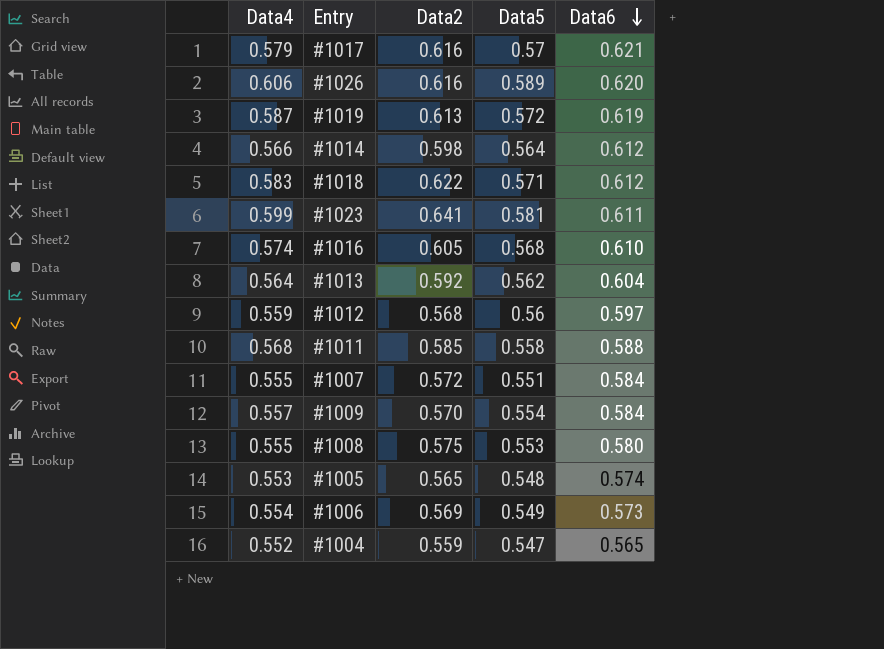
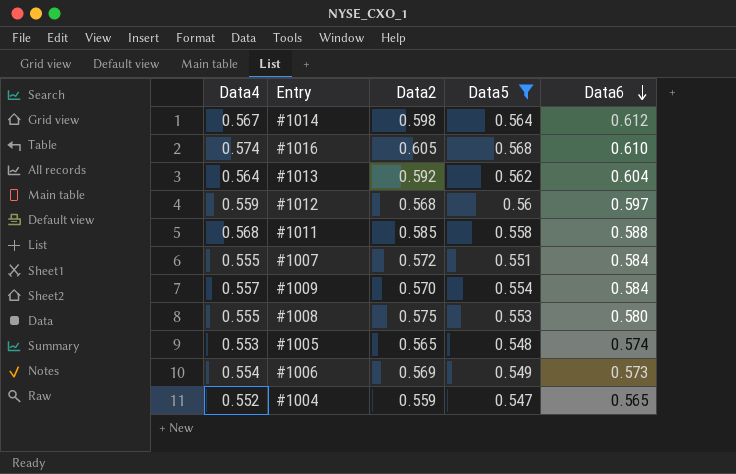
filter: none -> Data5 <= 0.568
#1014 | Data4: 0.566 -> 0.567

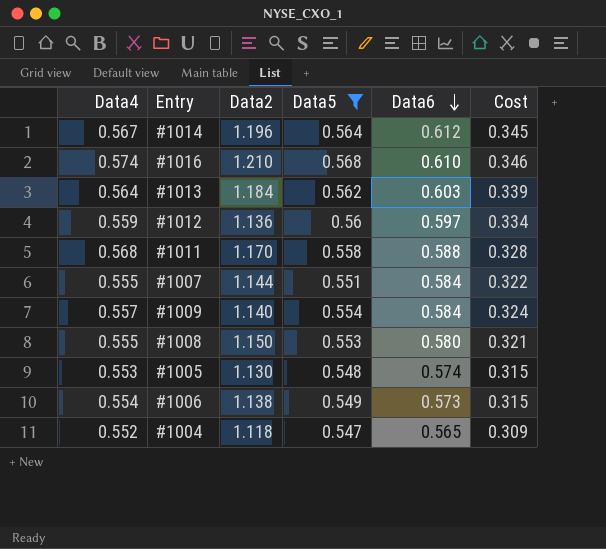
column Cost | formula: none -> [Data5] * [Data6]
#1014 | Data2: 0.598 -> 1.196
#1016 | Data2: 0.605 -> 1.210
#1013 | Data2: 0.592 -> 1.184
#1013 | Data6: 0.604 -> 0.603
#1012 | Data2: 0.568 -> 1.136
#1011 | Data2: 0.585 -> 1.170
#1007 | Data2: 0.572 -> 1.144
#1009 | Data2: 0.570 -> 1.140
#1008 | Data2: 0.575 -> 1.150
#1005 | Data2: 0.565 -> 1.130
#1006 | Data2: 0.569 -> 1.138
#1004 | Data2: 0.559 -> 1.118

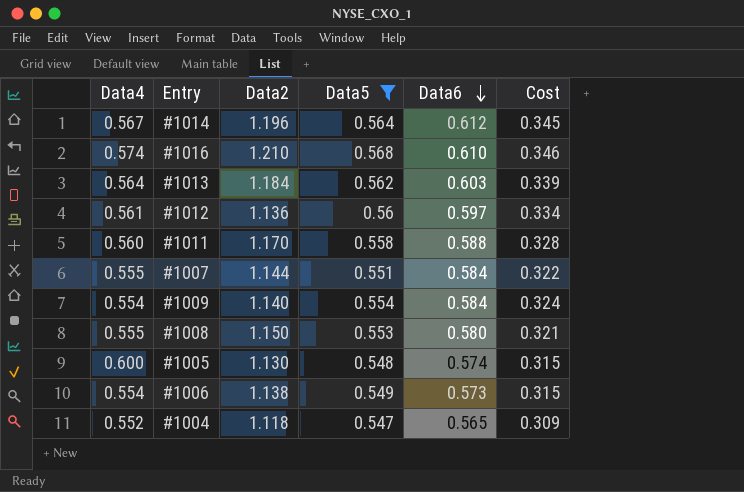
#1012 | Data4: 0.559 -> 0.561
#1011 | Data4: 0.568 -> 0.560
#1009 | Data4: 0.557 -> 0.554
#1005 | Data4: 0.553 -> 0.600

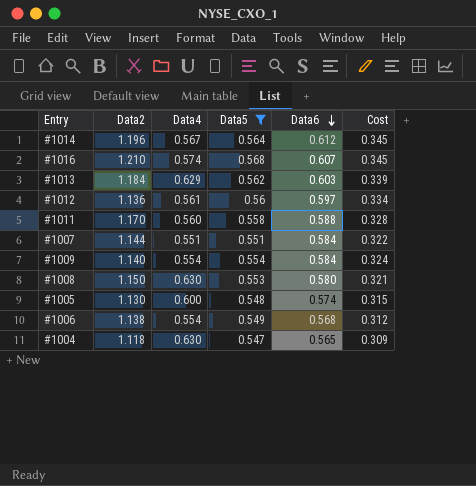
column Data4 | position: 1 -> 3
#1016 | Data6: 0.610 -> 0.607
#1016 | Cost: 0.346 -> 0.345
#1013 | Data4: 0.564 -> 0.629
#1007 | Data4: 0.555 -> 0.551
#1008 | Data4: 0.555 -> 0.630
#1006 | Data6: 0.573 -> 0.568
#1006 | Cost: 0.315 -> 0.312
#1004 | Data4: 0.552 -> 0.630

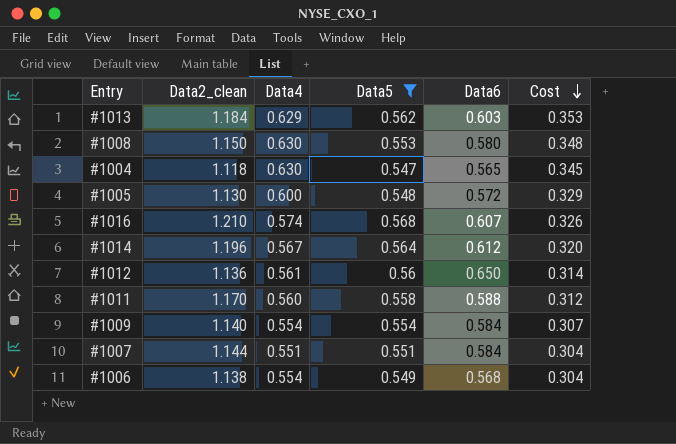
row order: Data6 descending -> Cost descending
column name: Data2 -> Data2_clean
column Cost | formula: [Data5] * [Data6] -> [Data4] * [Data5]
#1005 | Data6: 0.574 -> 0.572
#1012 | Data6: 0.597 -> 0.650

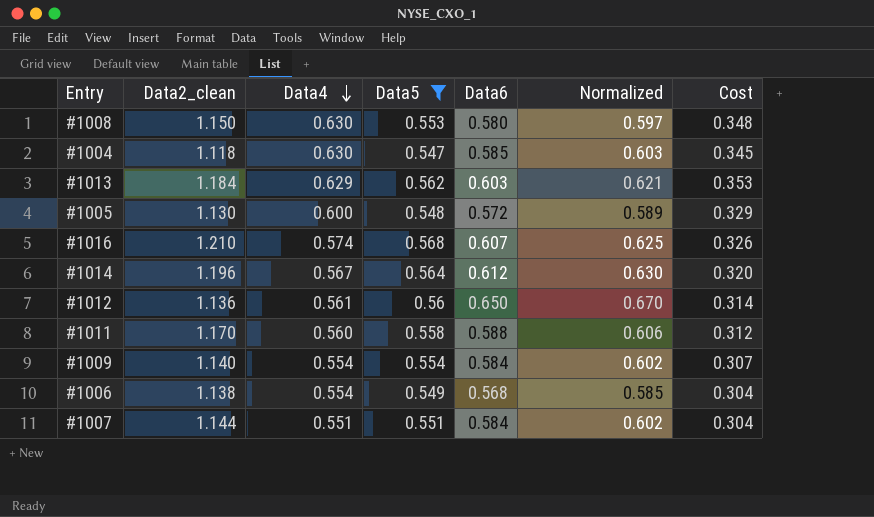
row order: Cost descending -> Data4 descending
column Normalized | formula: none -> [Data6] * 1.03
#1004 | Data6: 0.565 -> 0.585

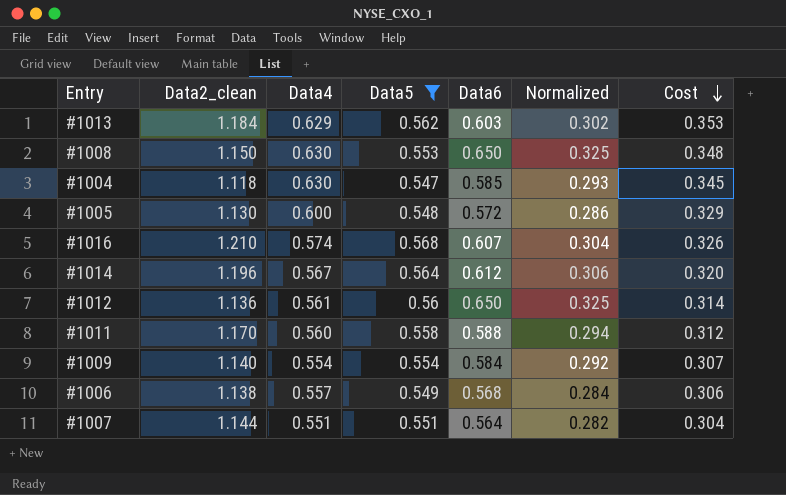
row order: Data4 descending -> Cost descending
column Normalized | formula: [Data6] * 1.03 -> [Data6] * 0.5
#1008 | Data6: 0.580 -> 0.650
#1006 | Data4: 0.554 -> 0.557
#1006 | Cost: 0.304 -> 0.306
#1007 | Data6: 0.584 -> 0.564

